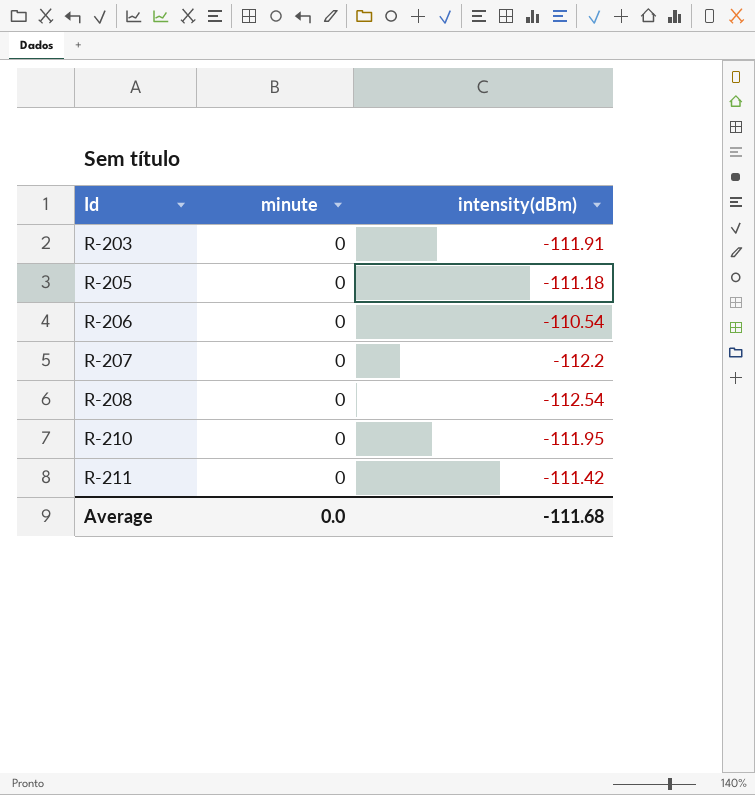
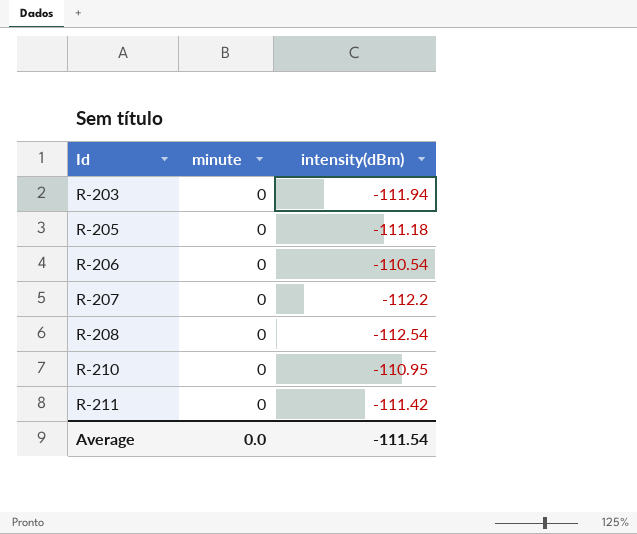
R-203 | intensity(dBm): -111.91 -> -111.94
R-210 | intensity(dBm): -111.95 -> -110.95
Average | intensity(dBm): -111.68 -> -111.54

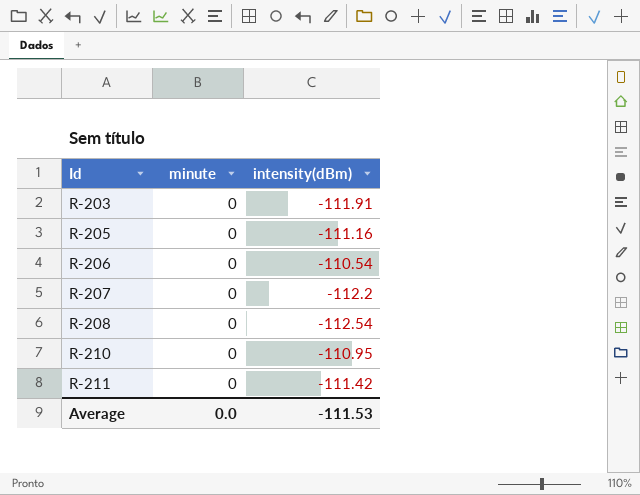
R-203 | intensity(dBm): -111.94 -> -111.91
R-205 | intensity(dBm): -111.18 -> -111.16
Average | intensity(dBm): -111.54 -> -111.53

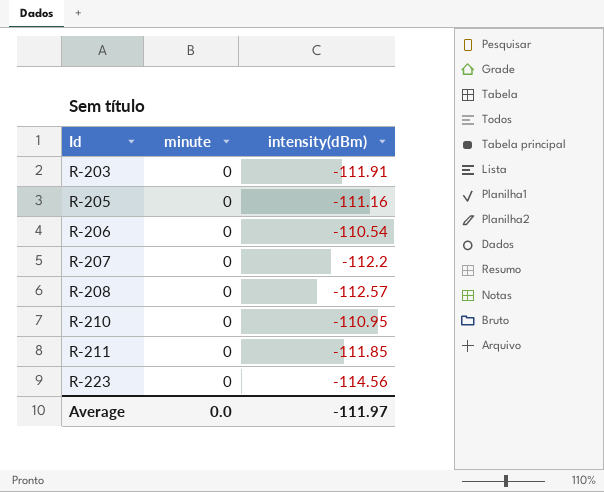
R-208 | intensity(dBm): -112.54 -> -112.57
R-211 | intensity(dBm): -111.42 -> -111.85
row R-223: none -> 0 | -114.56
Average | intensity(dBm): -111.53 -> -111.97

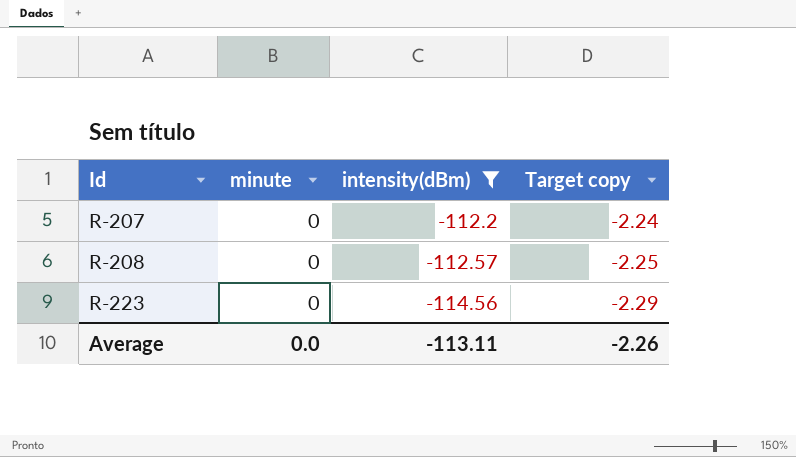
filter: none -> intensity(dBm) <= -112.2
column Target copy | formula: none -> [intensity(dBm)] * 0.02
Average | intensity(dBm): -111.97 -> -113.11

